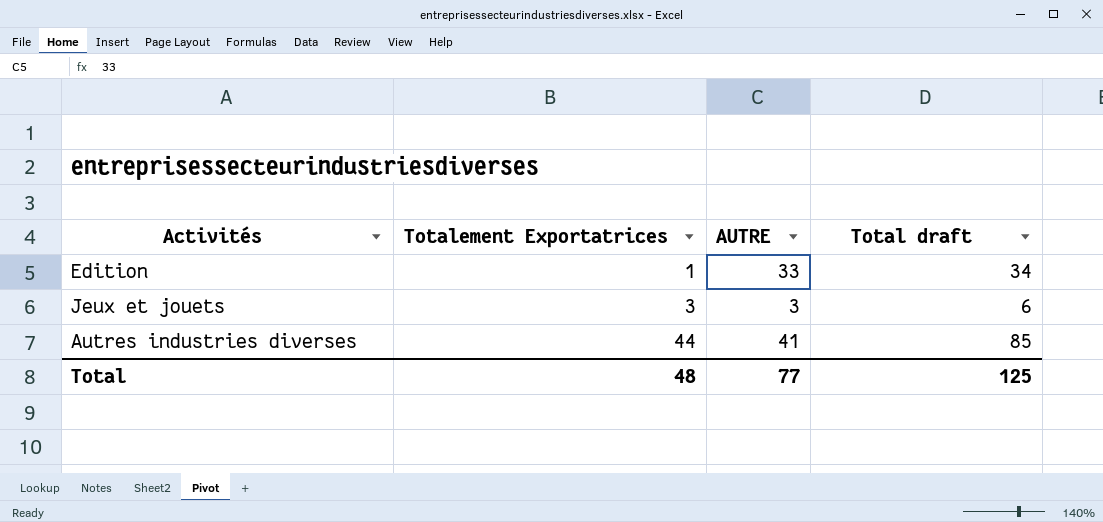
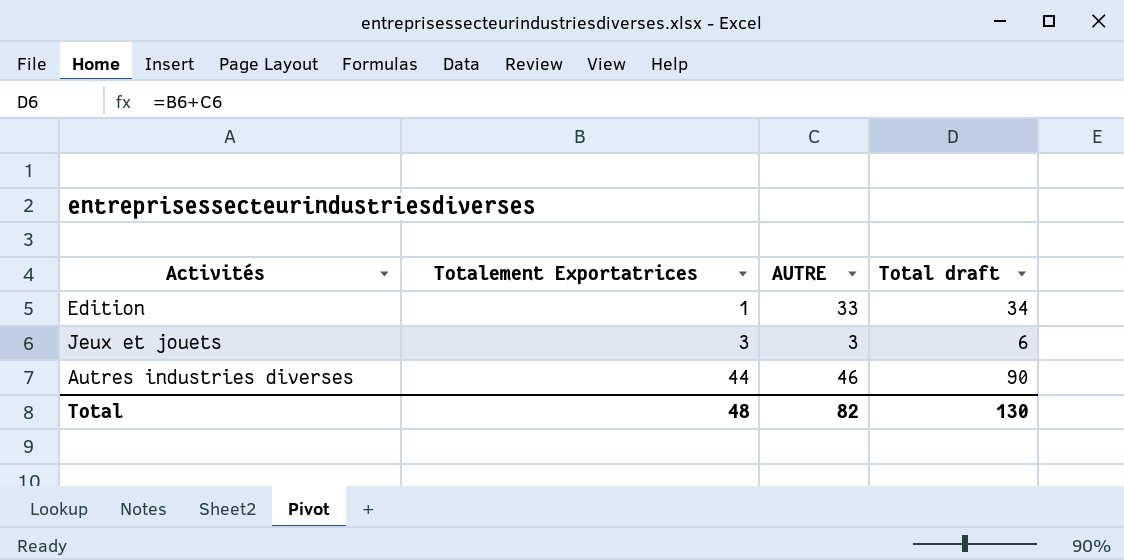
Autres industries diverses | AUTRE: 41 -> 46
Autres industries diverses | Total draft: 85 -> 90
Total | AUTRE: 77 -> 82
Total | Total draft: 125 -> 130

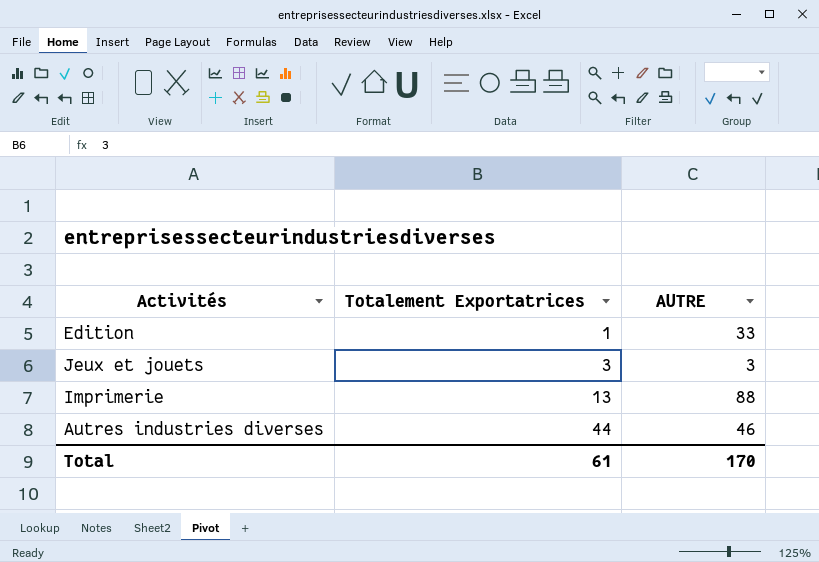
column Total draft | formula: [Totalement Exportatrices] + [AUTRE] -> none
row Imprimerie: none -> 13 | 88
Total | Totalement Exportatrices: 48 -> 61
Total | AUTRE: 82 -> 170

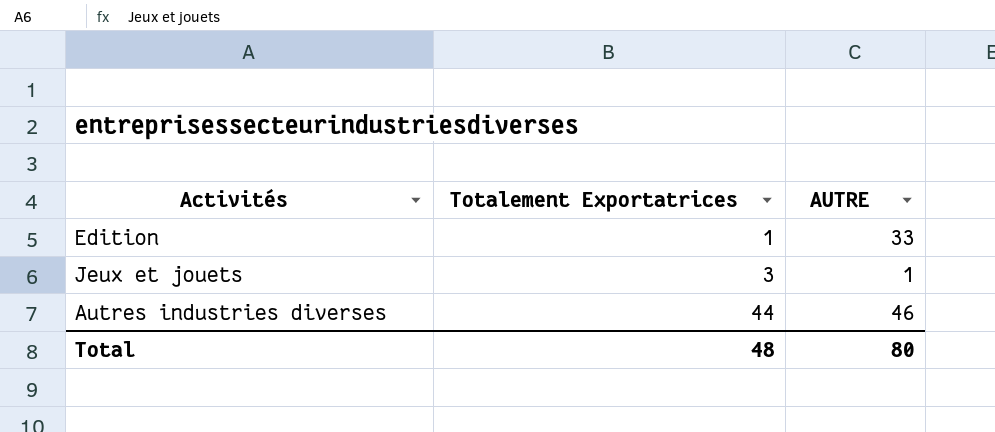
row Imprimerie: 13 | 88 -> none
Jeux et jouets | AUTRE: 3 -> 1
Total | Totalement Exportatrices: 61 -> 48
Total | AUTRE: 170 -> 80

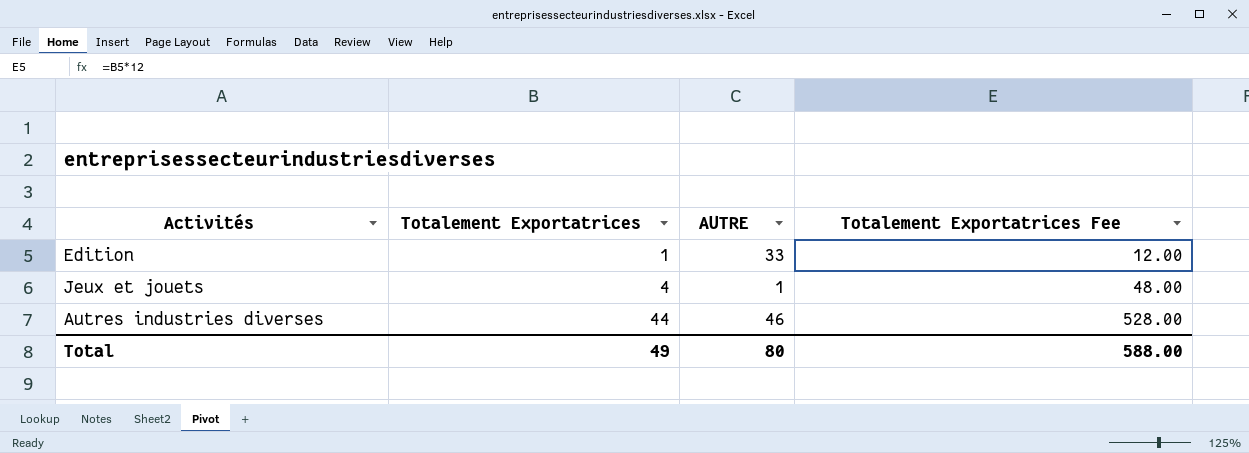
column Totalement Exportatrices Fee | formula: none -> [Totalement Exportatrices] * 12
Jeux et jouets | Totalement Exportatrices: 3 -> 4
Total | Totalement Exportatrices: 48 -> 49

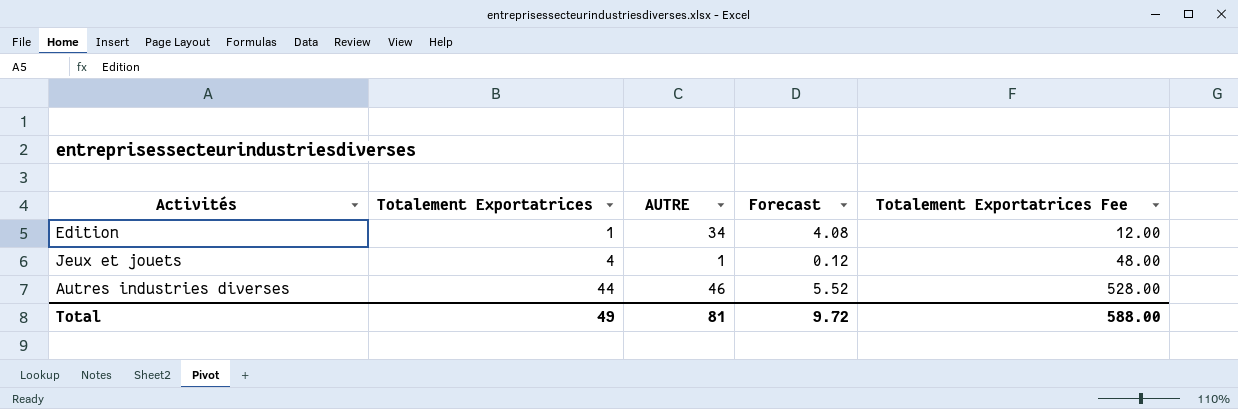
column Forecast | formula: none -> [AUTRE] * 0.12
Edition | AUTRE: 33 -> 34
Total | AUTRE: 80 -> 81

